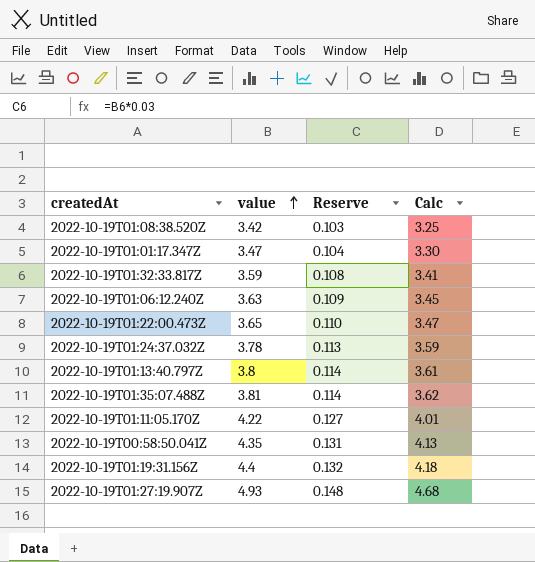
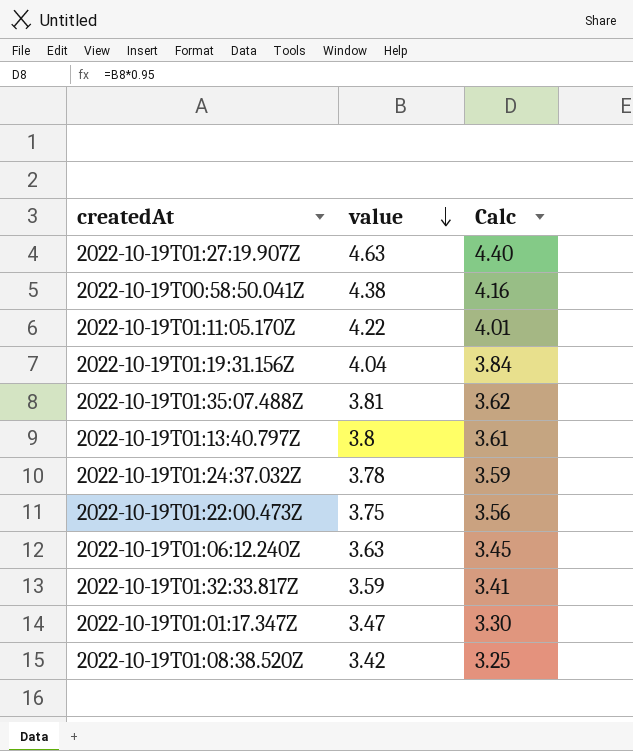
row order: value ascending -> value descending
column Reserve | formula: [value] * 0.03 -> none
2022-10-19T01:27:19.907Z | value: 4.93 -> 4.63
2022-10-19T01:27:19.907Z | Calc: 4.68 -> 4.40
2022-10-19T00:58:50.041Z | value: 4.35 -> 4.38
2022-10-19T00:58:50.041Z | Calc: 4.13 -> 4.16
2022-10-19T01:19:31.156Z | value: 4.4 -> 4.04
2022-10-19T01:19:31.156Z | Calc: 4.18 -> 3.84
2022-10-19T01:22:00.473Z | value: 3.65 -> 3.75
2022-10-19T01:22:00.473Z | Calc: 3.47 -> 3.56

